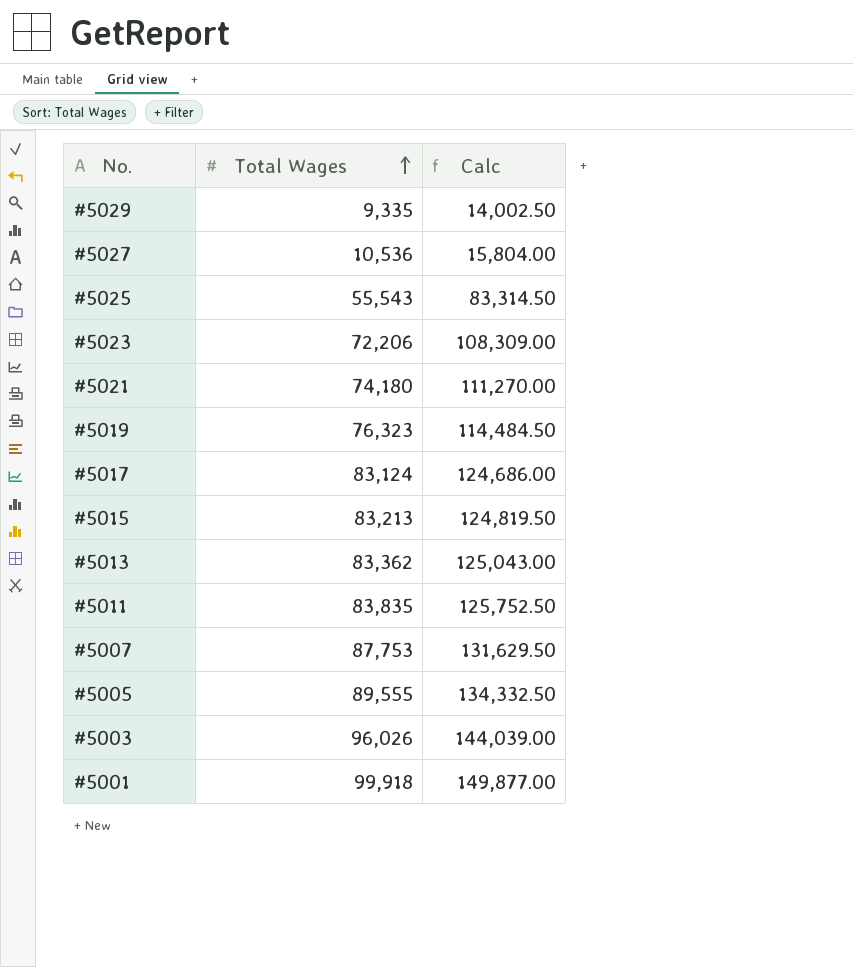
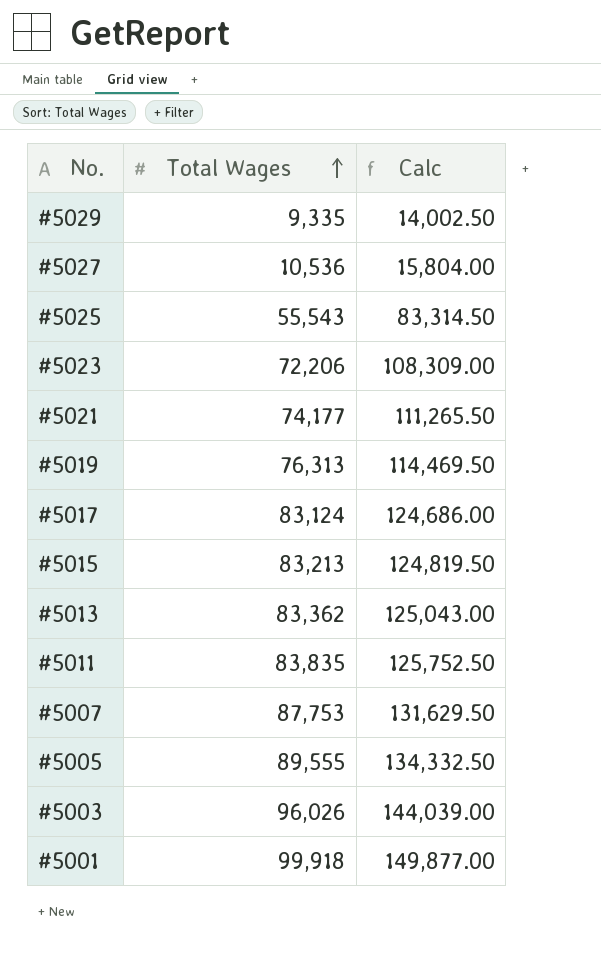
#5021 | Total Wages: 74,180 -> 74,177
#5021 | Calc: 111,270.00 -> 111,265.50
#5019 | Total Wages: 76,323 -> 76,313
#5019 | Calc: 114,484.50 -> 114,469.50

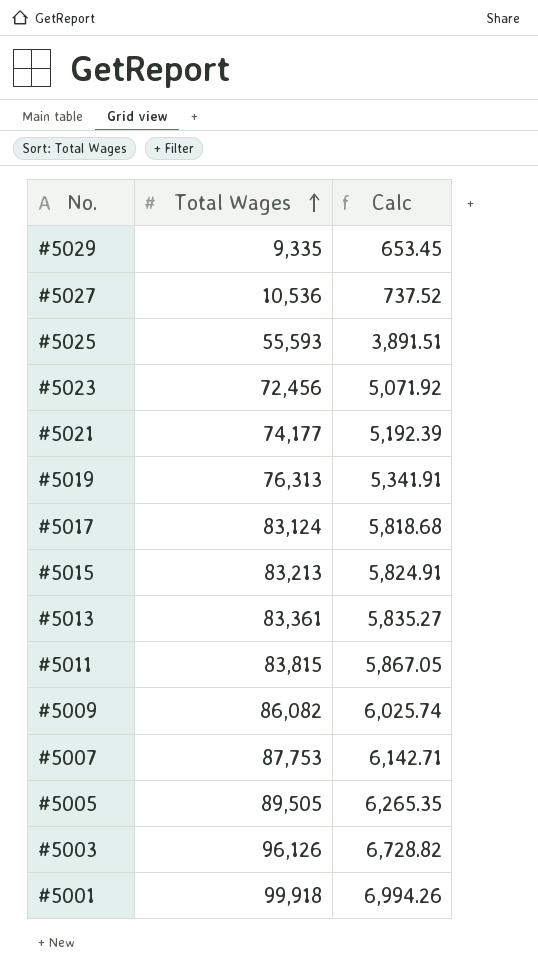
column Calc | formula: [Total Wages] * 1.5 -> [Total Wages] * 0.07
#5025 | Total Wages: 55,543 -> 55,593
#5023 | Total Wages: 72,206 -> 72,456
#5013 | Total Wages: 83,362 -> 83,361
#5011 | Total Wages: 83,835 -> 83,815
row #5009: none -> 86,082 | 6,025.74
#5005 | Total Wages: 89,555 -> 89,505
#5003 | Total Wages: 96,026 -> 96,126

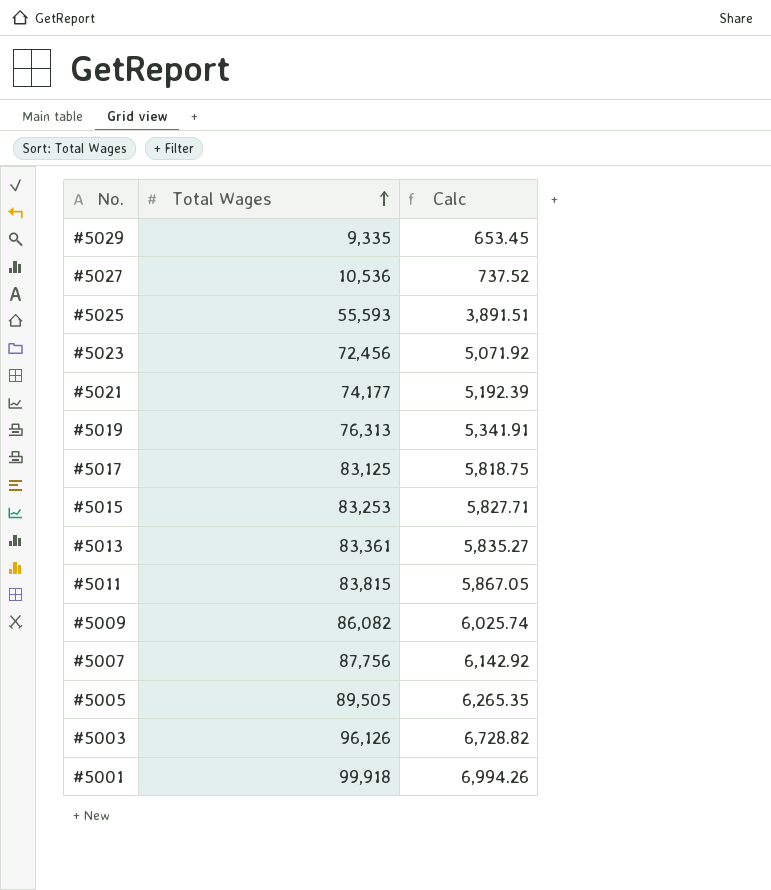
#5017 | Total Wages: 83,124 -> 83,125
#5017 | Calc: 5,818.68 -> 5,818.75
#5015 | Total Wages: 83,213 -> 83,253
#5015 | Calc: 5,824.91 -> 5,827.71
#5007 | Total Wages: 87,753 -> 87,756
#5007 | Calc: 6,142.71 -> 6,142.92

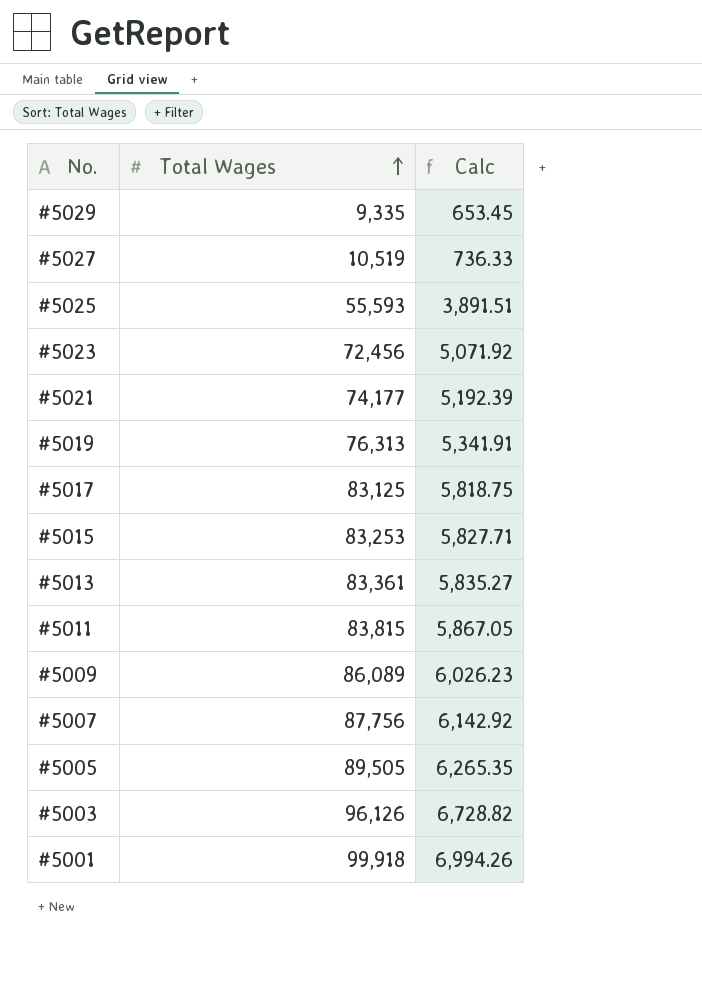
#5027 | Total Wages: 10,536 -> 10,519
#5027 | Calc: 737.52 -> 736.33
#5009 | Total Wages: 86,082 -> 86,089
#5009 | Calc: 6,025.74 -> 6,026.23

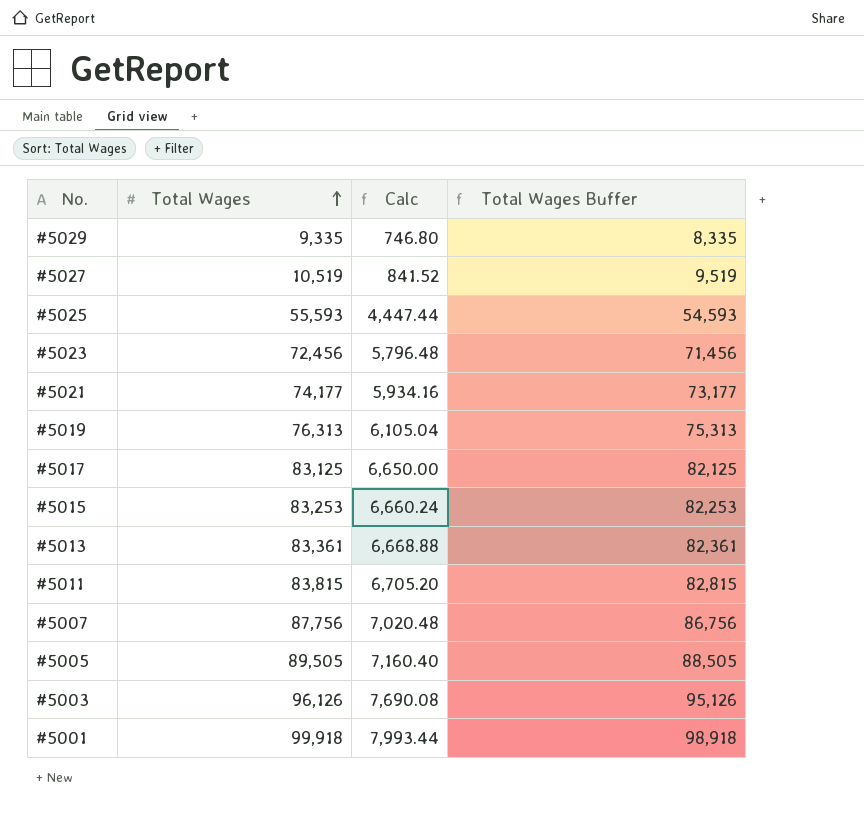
column Calc | formula: [Total Wages] * 0.07 -> [Total Wages] * 0.08
column Total Wages Buffer | formula: none -> [Total Wages] - 1000
row #5009: 86,089 | 6,026.23 -> none

